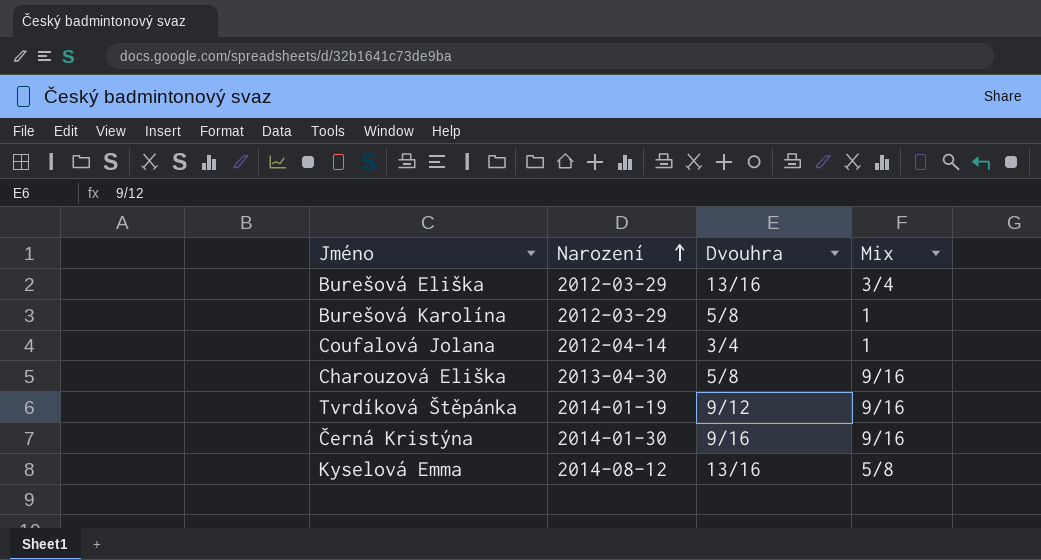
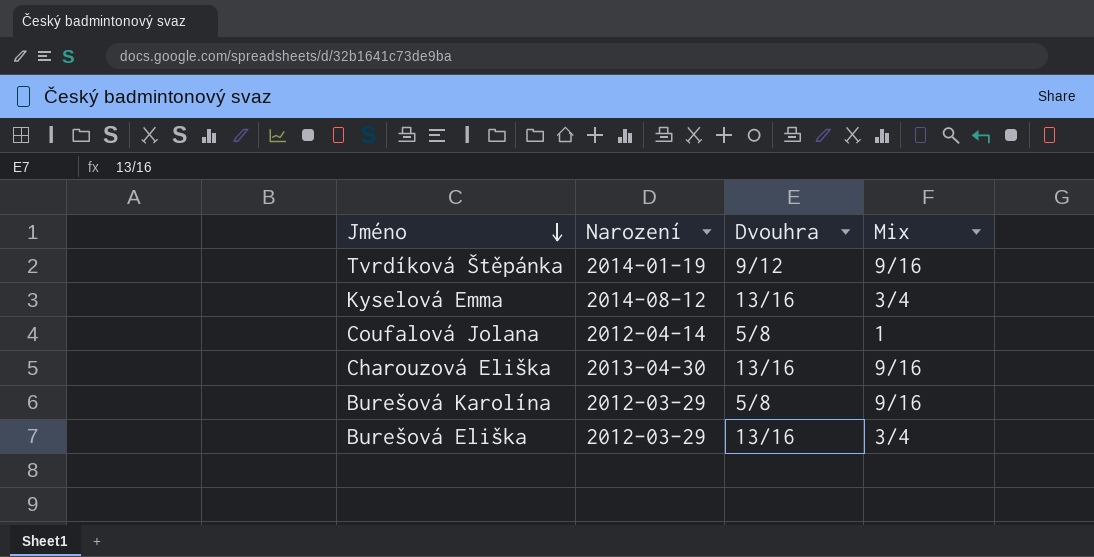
row order: Narození ascending -> Jméno descending
row Černá Kristýna: 2014-01-30 | 9/16 | 9/16 -> none
Kyselová Emma | Mix: 5/8 -> 3/4
Coufalová Jolana | Dvouhra: 3/4 -> 5/8
Charouzová Eliška | Dvouhra: 5/8 -> 13/16
Burešová Karolína | Mix: 1 -> 9/16

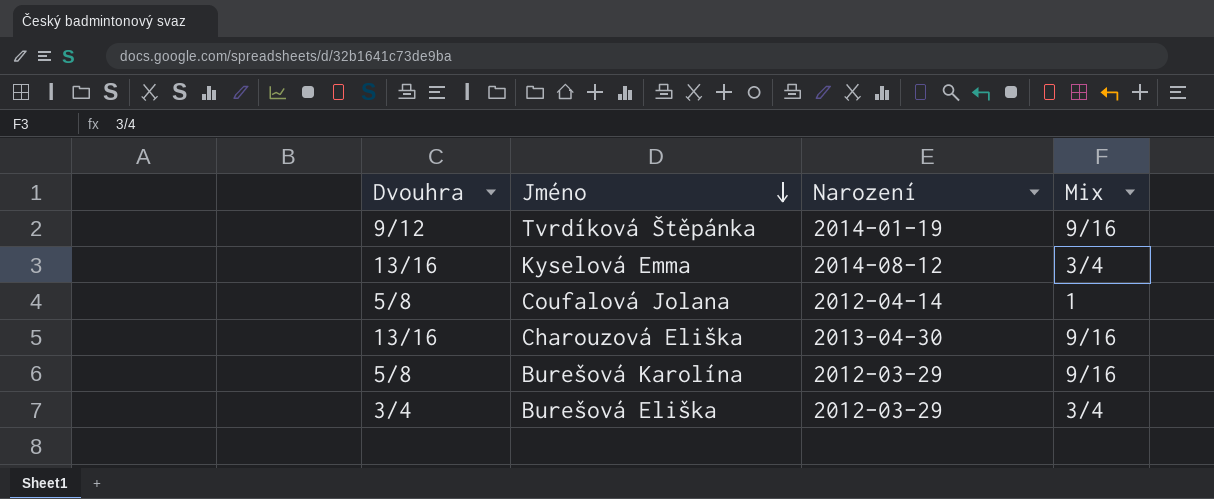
column Dvouhra | position: 3 -> 1
Burešová Eliška | Dvouhra: 13/16 -> 3/4

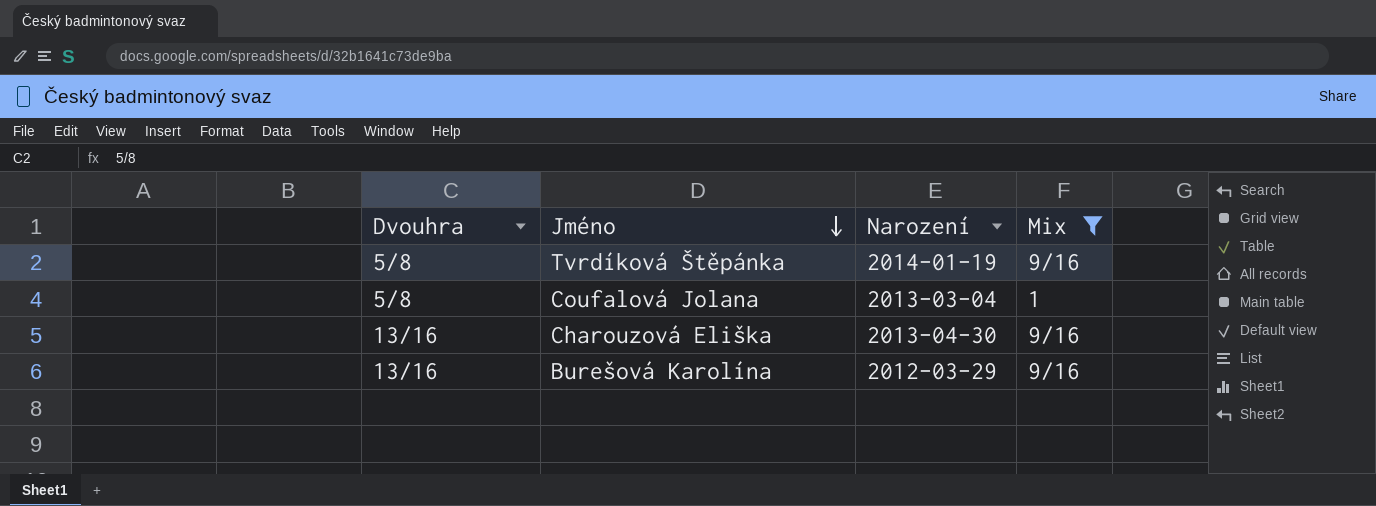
filter: none -> Mix != 3/4
Tvrdíková Štěpánka | Dvouhra: 9/12 -> 5/8
Coufalová Jolana | Narození: 2012-04-14 -> 2013-03-04
Burešová Karolína | Dvouhra: 5/8 -> 13/16

